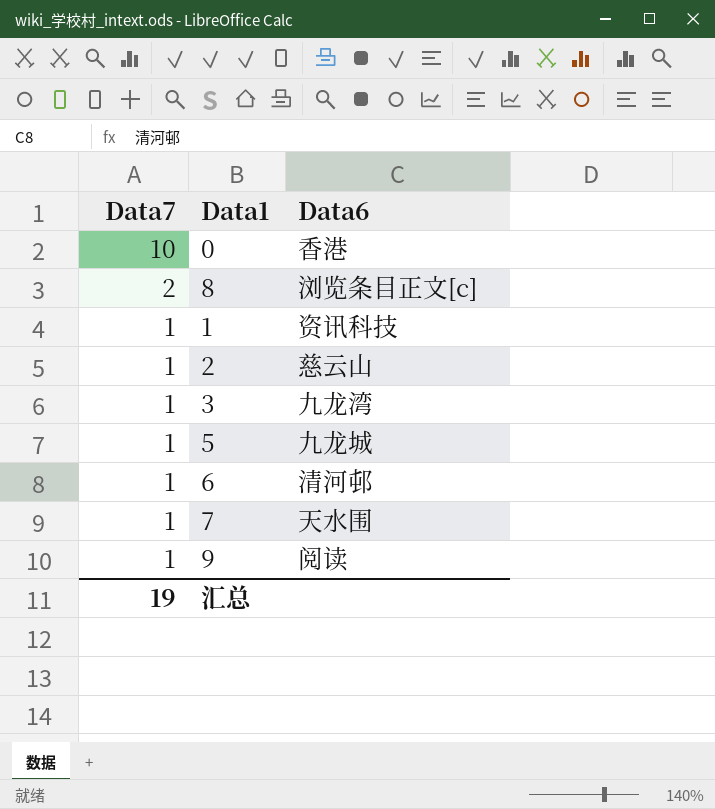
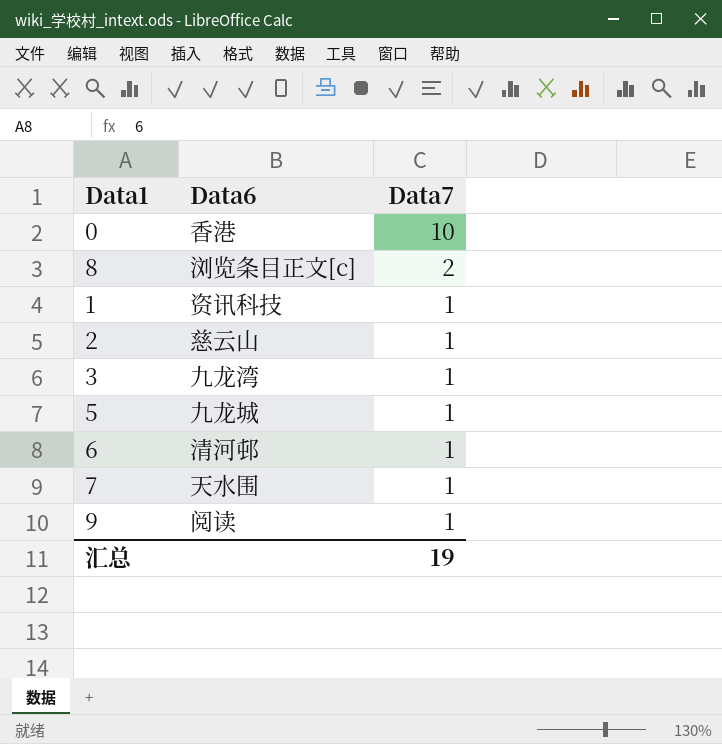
column Data7 | position: 1 -> 3

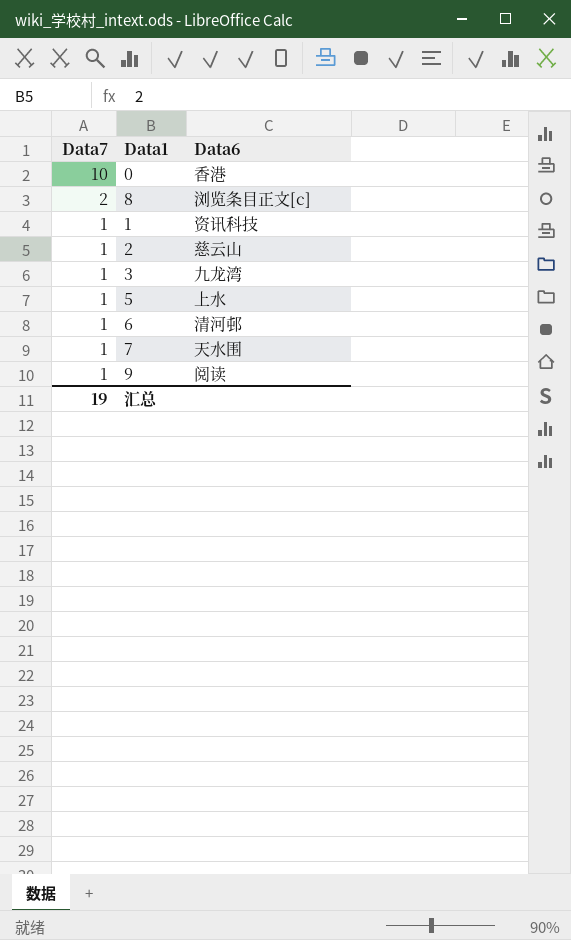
column Data7 | position: 3 -> 1
5 | Data6: 九龙城 -> 上水

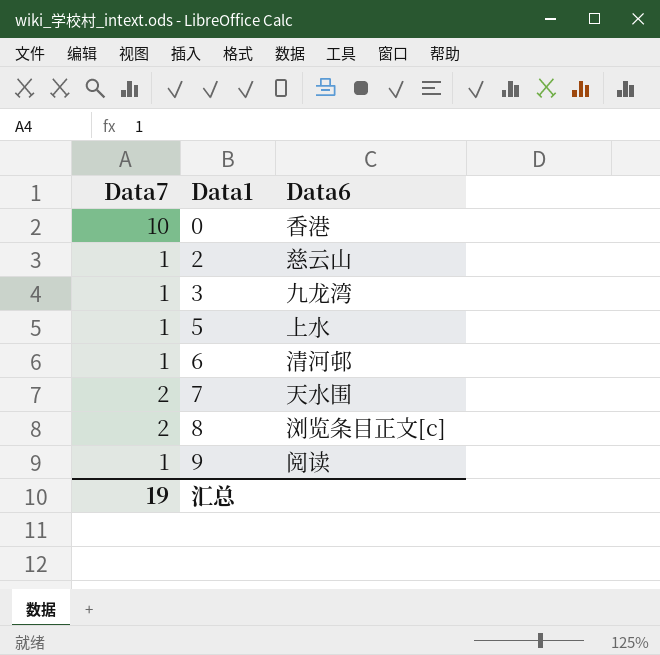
row order: Data7 descending -> Data1 ascending
row 1: 1 | 资讯科技 -> none
7 | Data7: 1 -> 2

